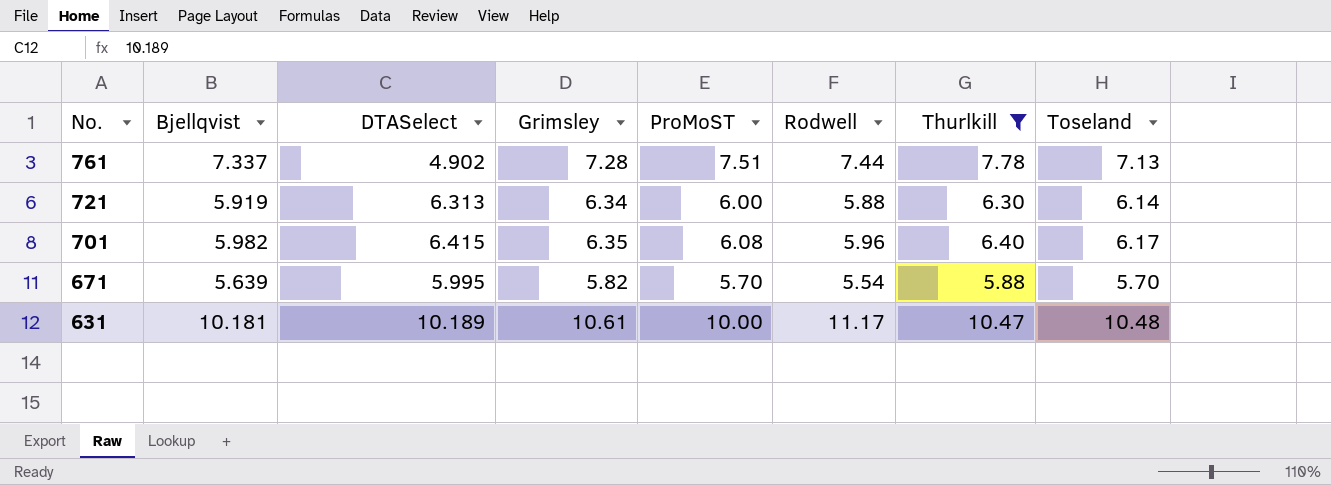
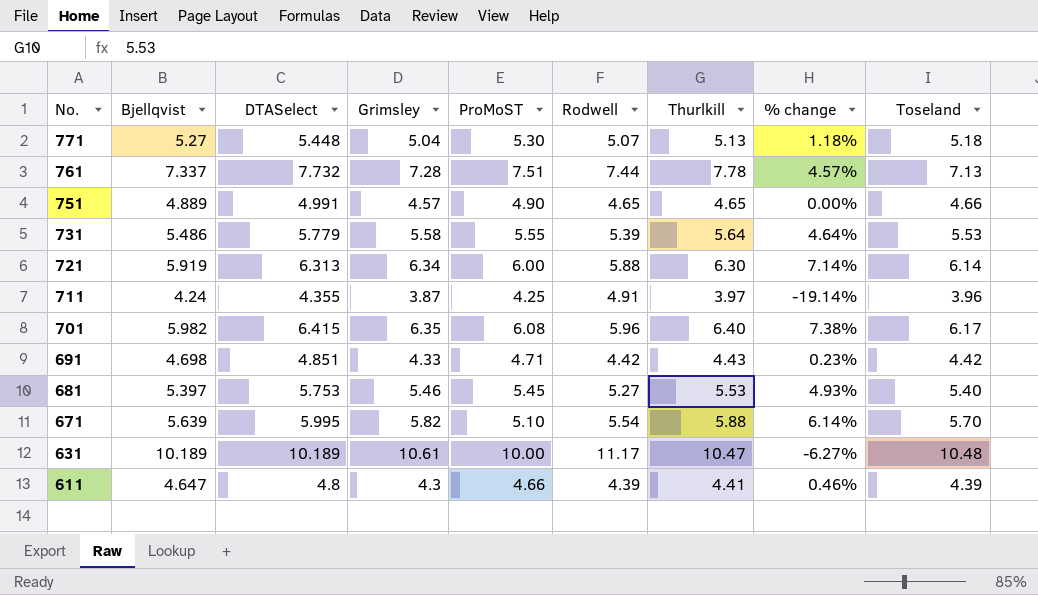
filter: Thurlkill >= 5.88 -> none
column % change | formula: none -> ([Thurlkill] - [Rodwell]) / [Rodwell]
761 | DTASelect: 4.902 -> 7.732
671 | ProMoST: 5.70 -> 5.10
631 | Bjellqvist: 10.181 -> 10.189

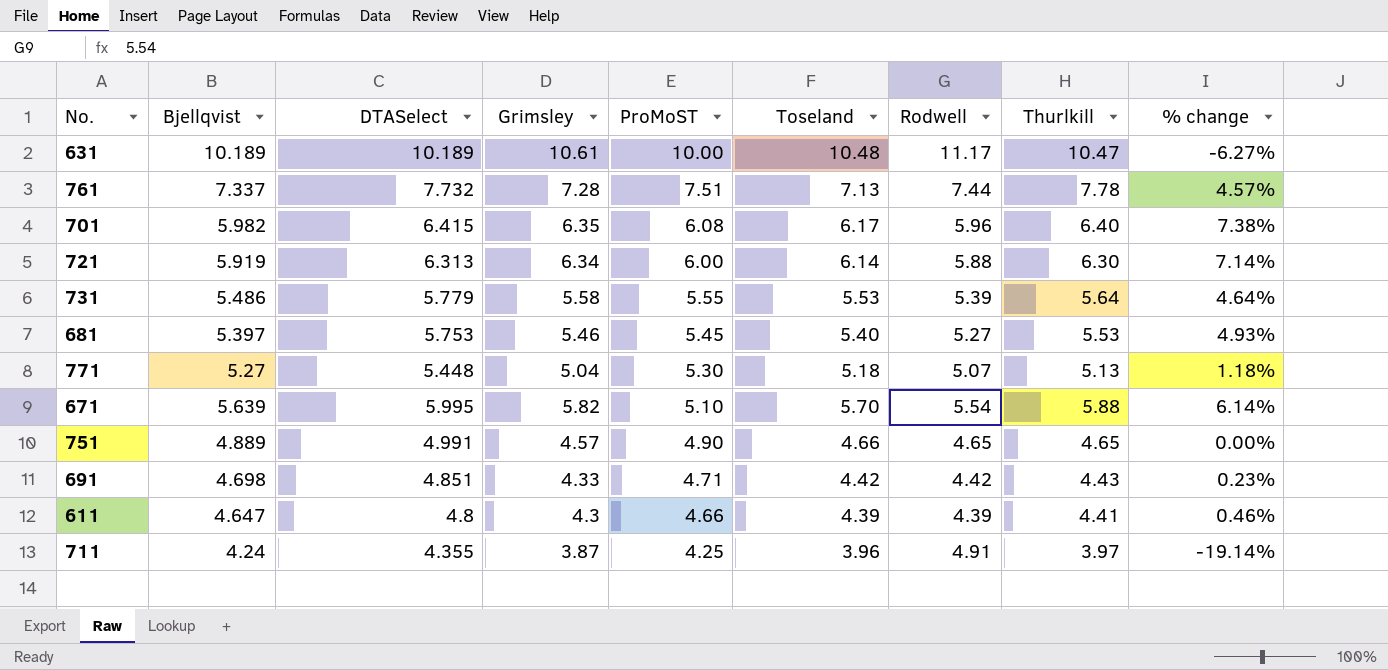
row order: No. descending -> ProMoST descending
column Toseland | position: 9 -> 6

